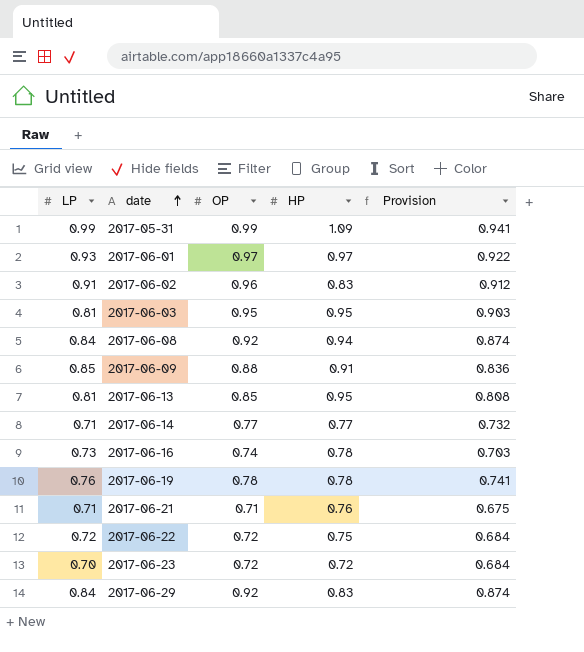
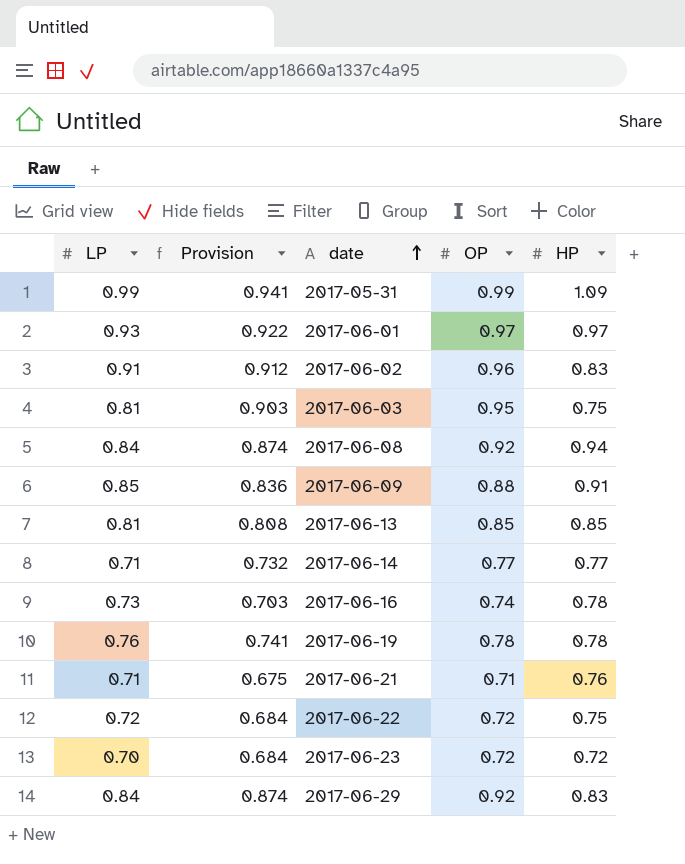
column Provision | position: 5 -> 2
2017-06-03 | HP: 0.95 -> 0.75
2017-06-13 | HP: 0.95 -> 0.85

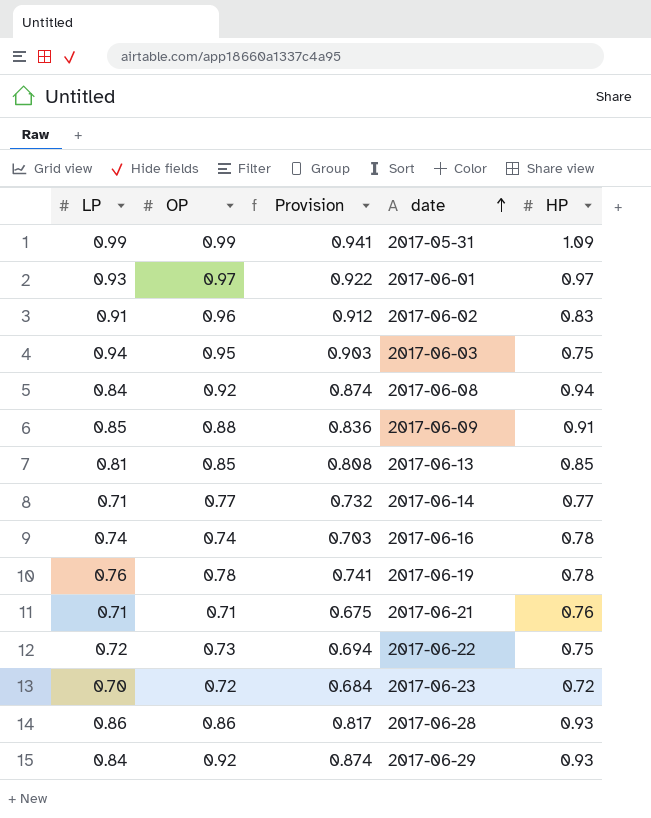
column OP | position: 4 -> 2
2017-06-03 | LP: 0.81 -> 0.94
2017-06-16 | LP: 0.73 -> 0.74
2017-06-22 | OP: 0.72 -> 0.73
2017-06-22 | Provision: 0.684 -> 0.694
row 2017-06-28: none -> 0.86 | 0.86 | 0.817 | 0.93
2017-06-29 | HP: 0.83 -> 0.93

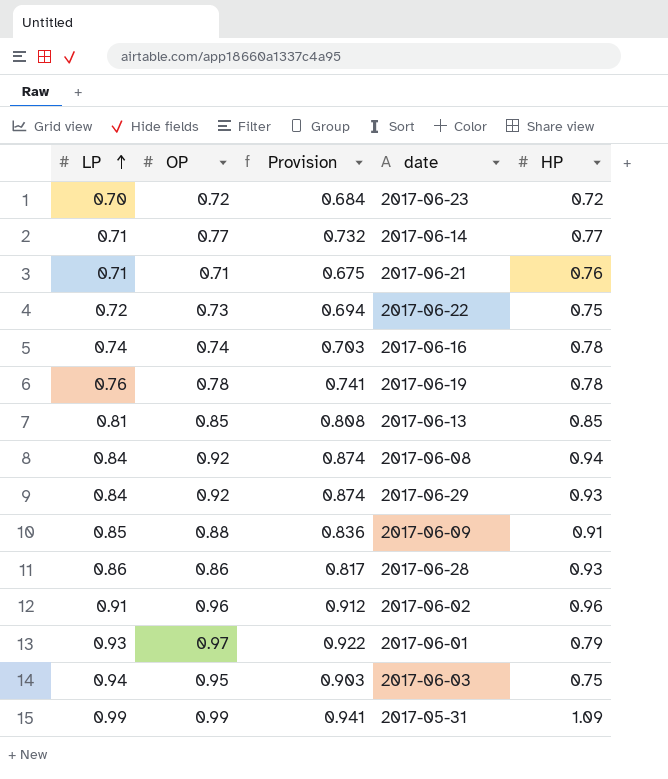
row order: date ascending -> LP ascending
2017-06-02 | HP: 0.83 -> 0.96
2017-06-01 | HP: 0.97 -> 0.79

